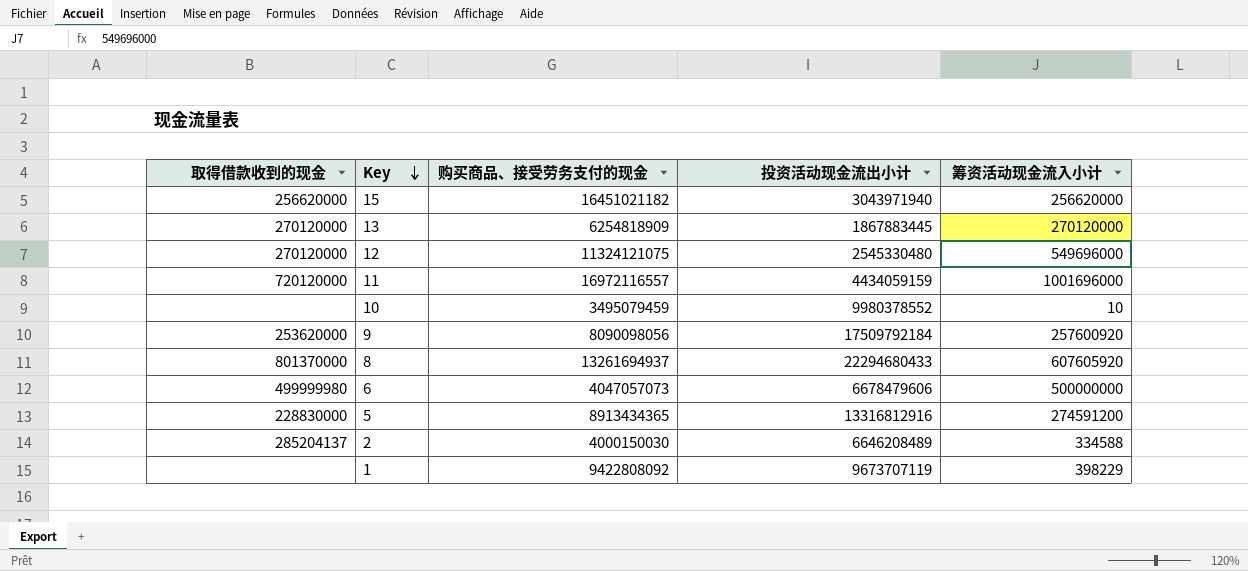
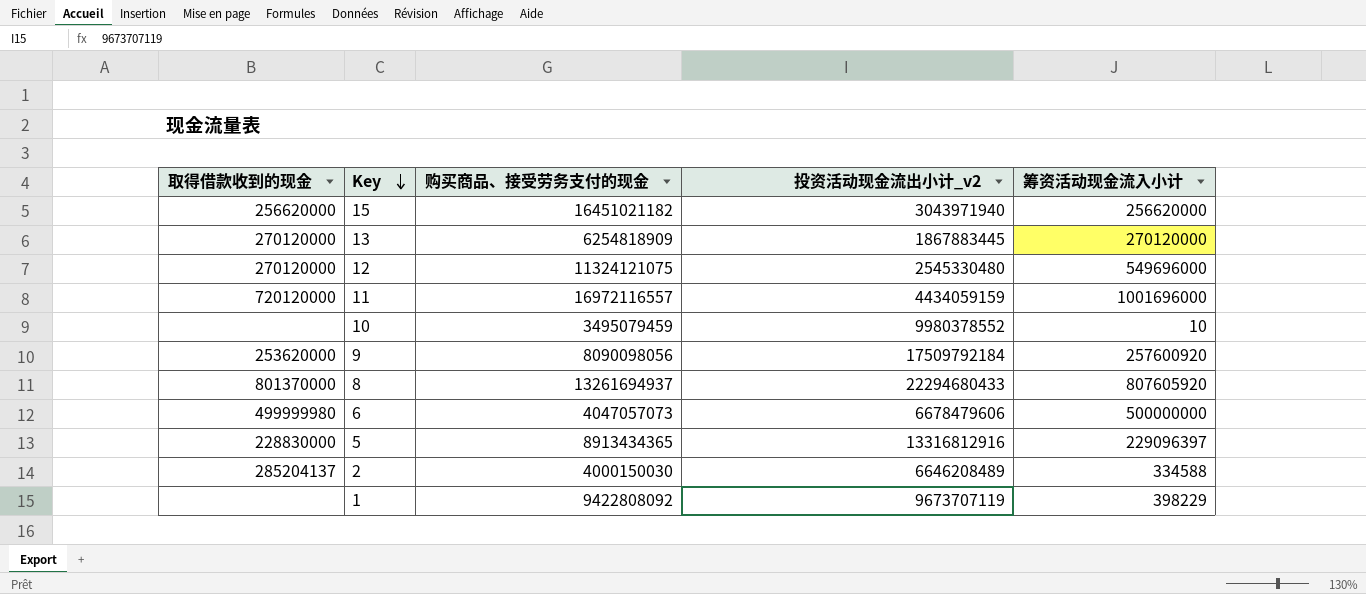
column name: 投资活动现金流出小计 -> 投资活动现金流出小计_v2
8 | 筹资活动现金流入小计: 607605920 -> 807605920
5 | 筹资活动现金流入小计: 274591200 -> 229096397

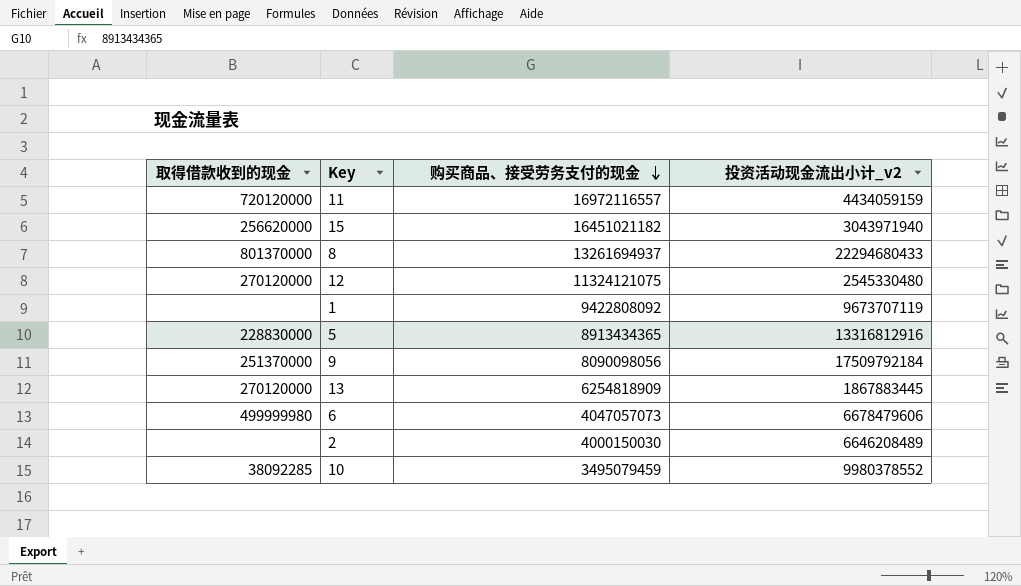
row order: Key descending -> 购买商品、接受劳务支付的现金 descending
column 筹资活动现金流入小计 | position: 5 -> none
9 | 取得借款收到的现金: 253620000 -> 251370000
2 | 取得借款收到的现金: 285204137 -> none
10 | 取得借款收到的现金: none -> 38092285

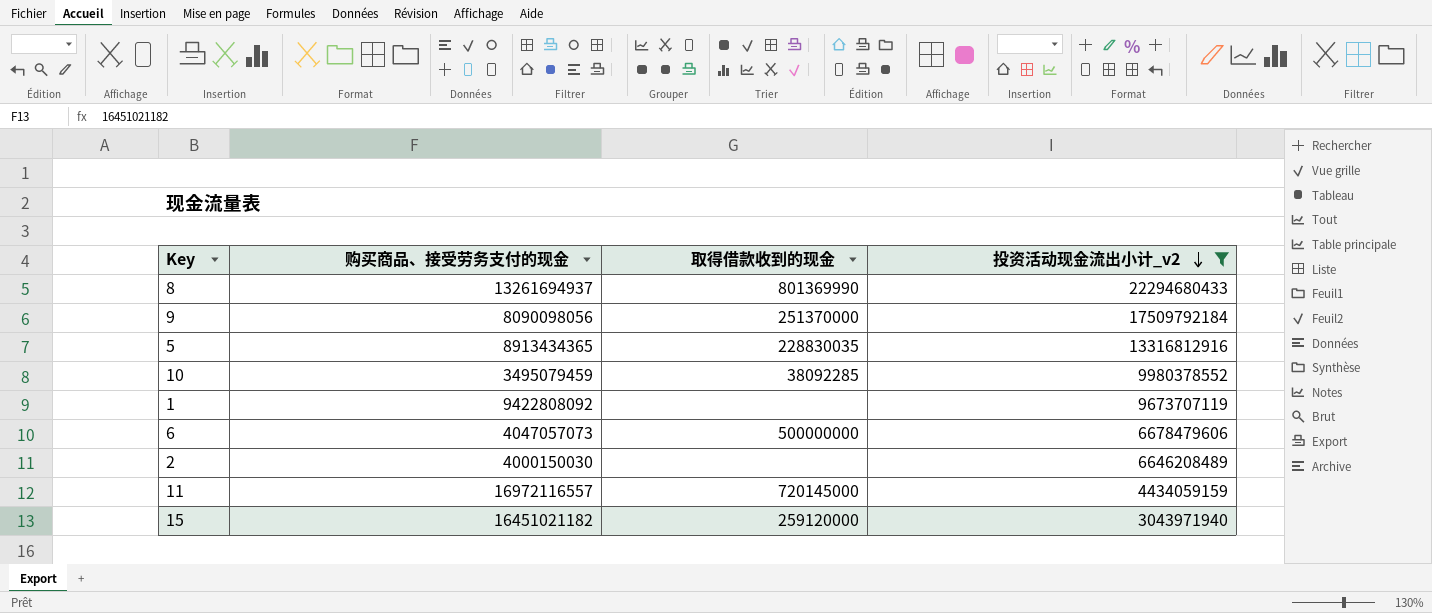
filter: none -> 投资活动现金流出小计_v2 >= 3043971940
row order: 购买商品、接受劳务支付的现金 descending -> 投资活动现金流出小计_v2 descending
column 取得借款收到的现金 | position: 1 -> 3
8 | 取得借款收到的现金: 801370000 -> 801369990
5 | 取得借款收到的现金: 228830000 -> 228830035
6 | 取得借款收到的现金: 499999980 -> 500000000
11 | 取得借款收到的现金: 720120000 -> 720145000
15 | 取得借款收到的现金: 256620000 -> 259120000

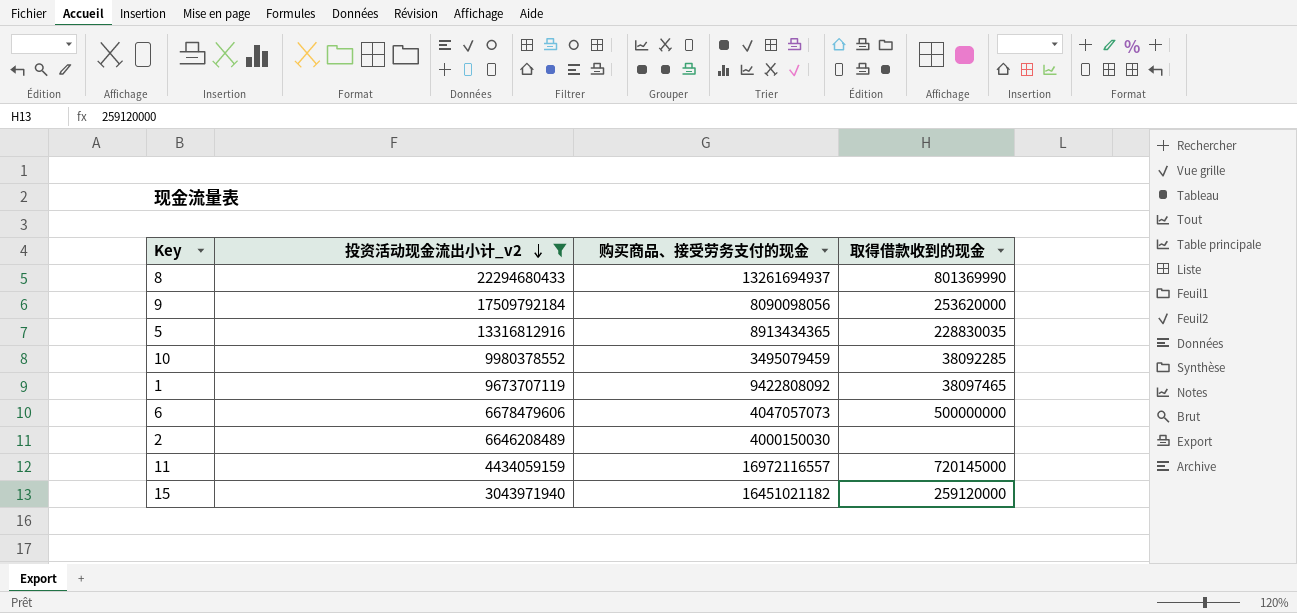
column 投资活动现金流出小计_v2 | position: 4 -> 2
9 | 取得借款收到的现金: 251370000 -> 253620000
1 | 取得借款收到的现金: none -> 38097465

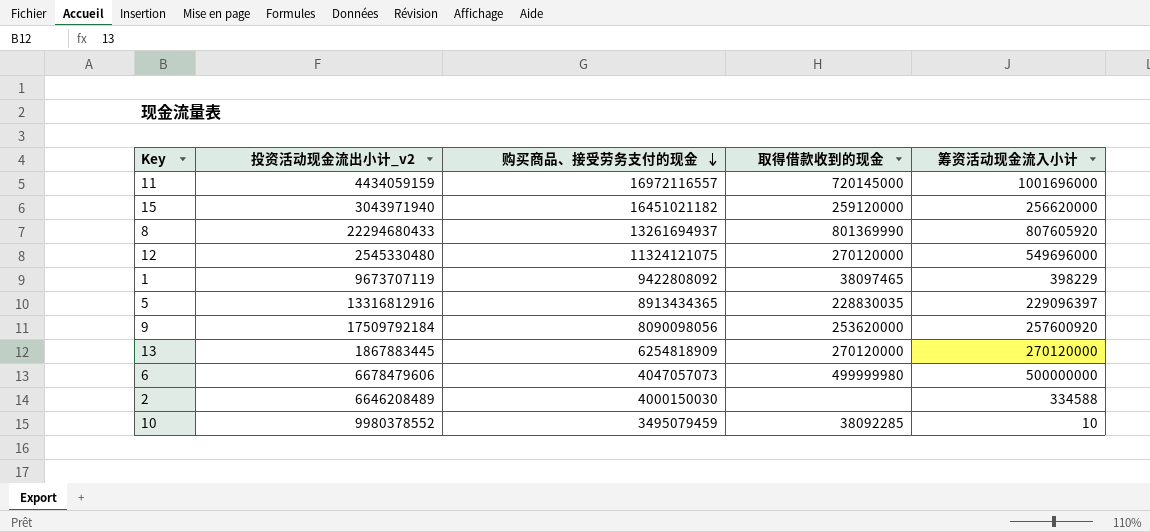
filter: 投资活动现金流出小计_v2 >= 3043971940 -> none
row order: 投资活动现金流出小计_v2 descending -> 购买商品、接受劳务支付的现金 descending
column 筹资活动现金流入小计 | position: none -> 5
6 | 取得借款收到的现金: 500000000 -> 499999980

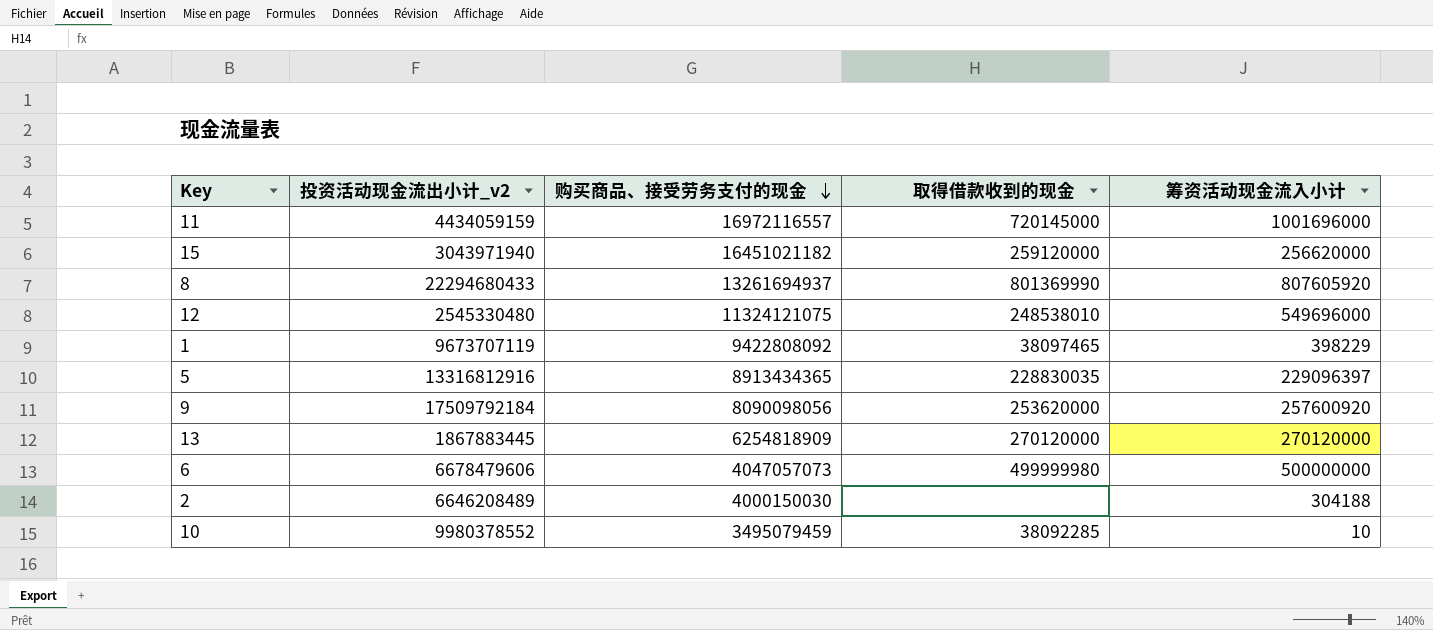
12 | 取得借款收到的现金: 270120000 -> 248538010
2 | 筹资活动现金流入小计: 334588 -> 304188

